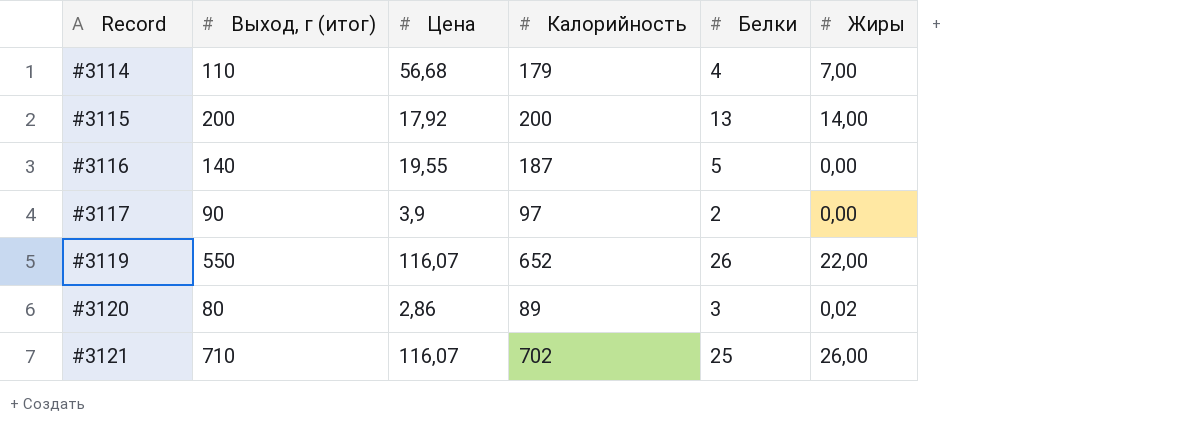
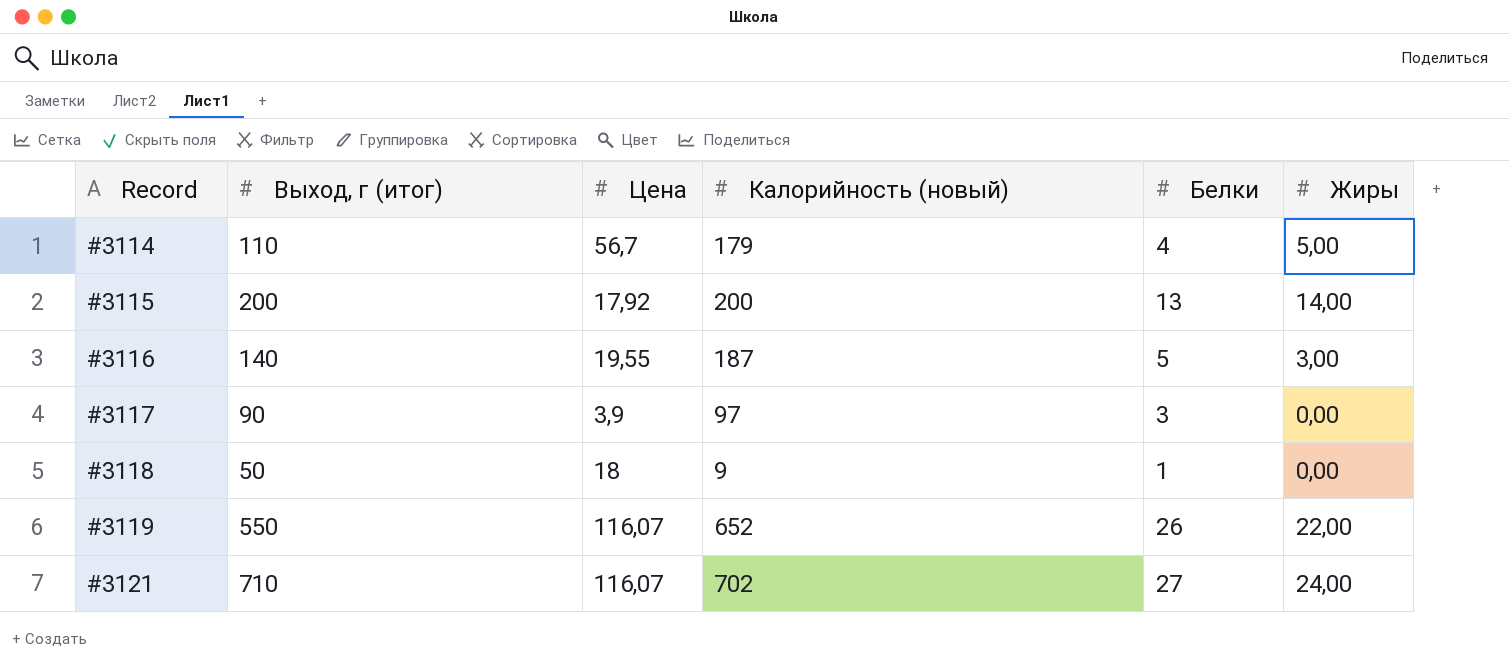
column name: Калорийность -> Калорийность (новый)
row #3120: 80 | 2,86 | 89 | 3 | 0,02 -> none
#3114 | Цена: 56,68 -> 56,7
#3114 | Жиры: 7,00 -> 5,00
#3116 | Жиры: 0,00 -> 3,00
#3117 | Белки: 2 -> 3
row #3118: none -> 50 | 18 | 9 | 1 | 0,00
#3121 | Белки: 25 -> 27
#3121 | Жиры: 26,00 -> 24,00

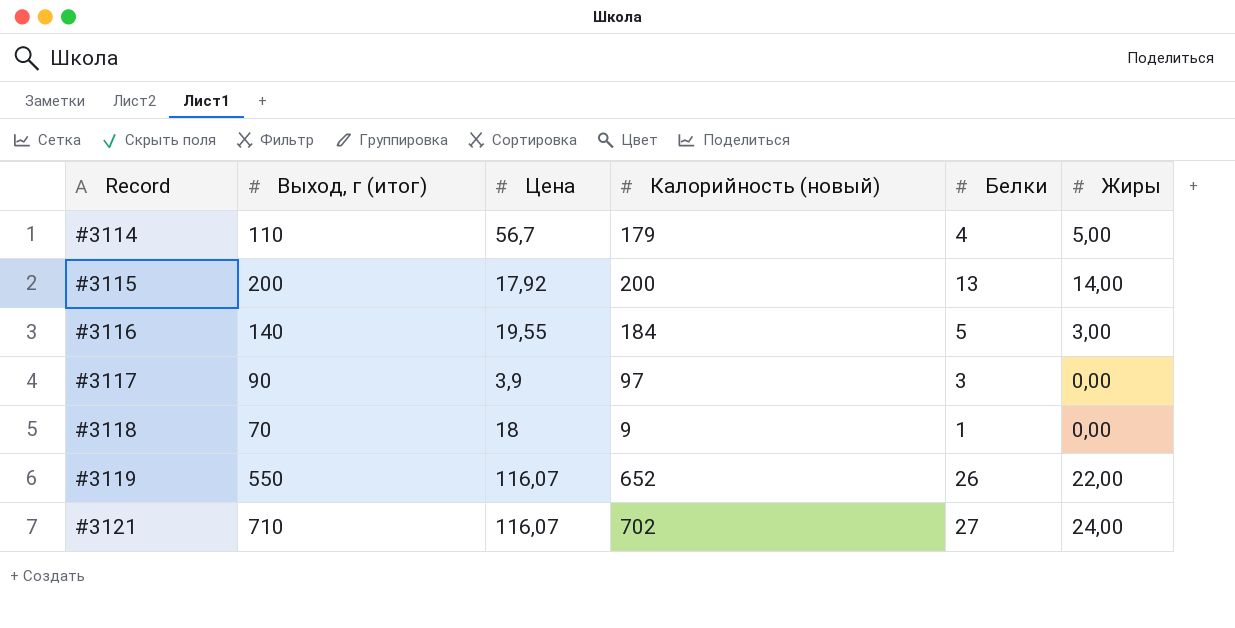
#3116 | Калорийность (новый): 187 -> 184
#3118 | Выход, г (итог): 50 -> 70

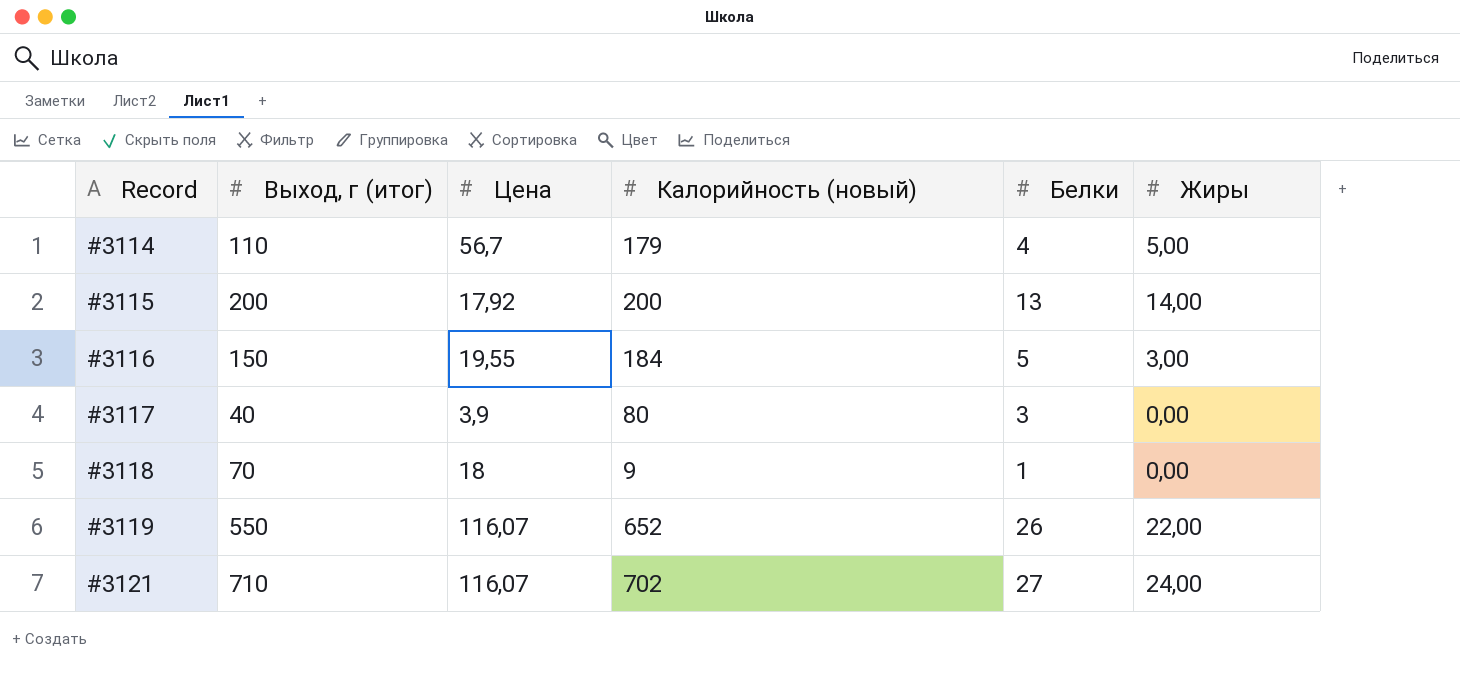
#3116 | Выход, г (итог): 140 -> 150
#3117 | Выход, г (итог): 90 -> 40
#3117 | Калорийность (новый): 97 -> 80

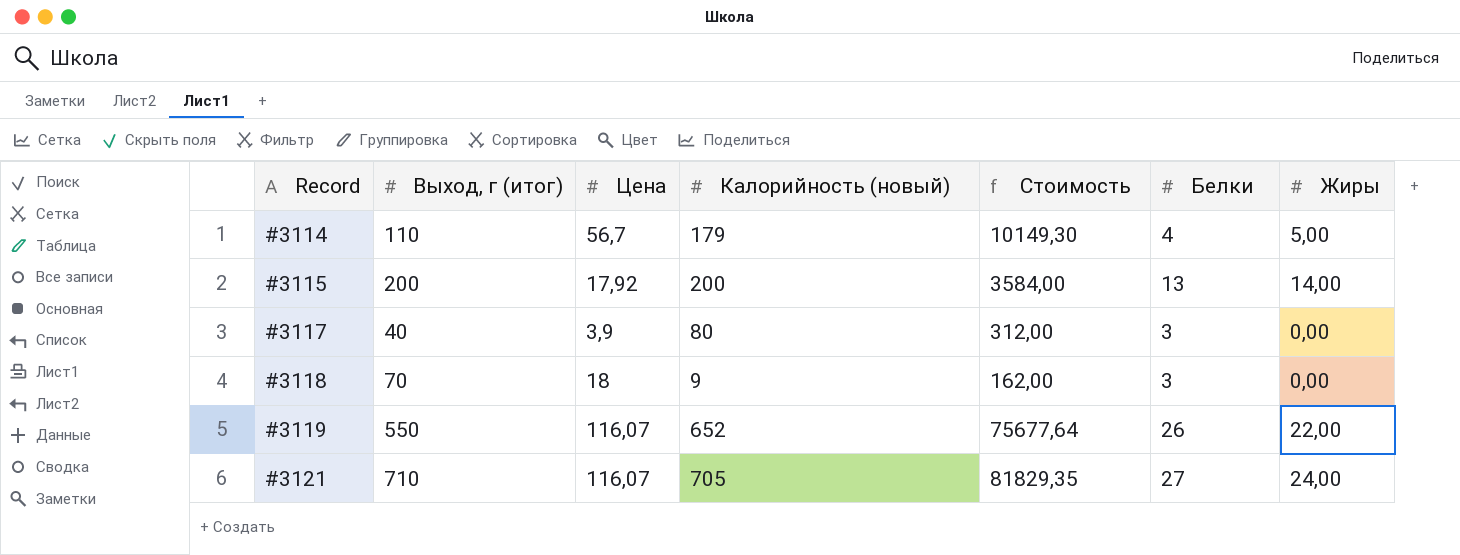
column Стоимость | formula: none -> [Цена] * [Калорийность (новый)]
row #3116: 150 | 19,55 | 184 | 5 | 3,00 -> none
#3118 | Белки: 1 -> 3
#3121 | Калорийность (новый): 702 -> 705

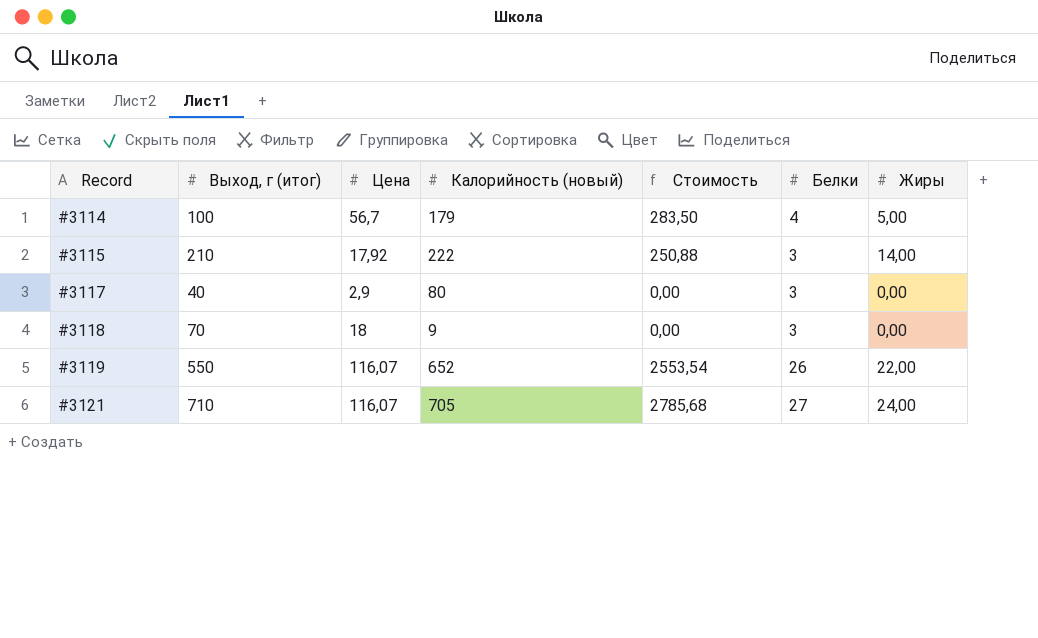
column Стоимость | formula: [Цена] * [Калорийность (новый)] -> [Цена] * [Жиры]
#3114 | Выход, г (итог): 110 -> 100
#3115 | Выход, г (итог): 200 -> 210
#3115 | Калорийность (новый): 200 -> 222
#3115 | Белки: 13 -> 3
#3117 | Цена: 3,9 -> 2,9

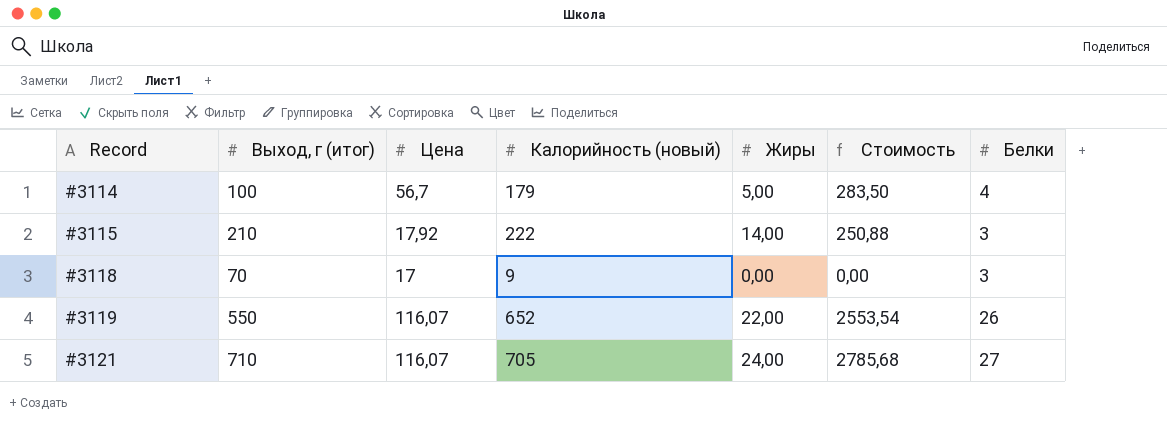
column Жиры | position: 7 -> 5
row #3117: 40 | 2,9 | 80 | 0,00 | 3 | 0,00 -> none
#3118 | Цена: 18 -> 17

